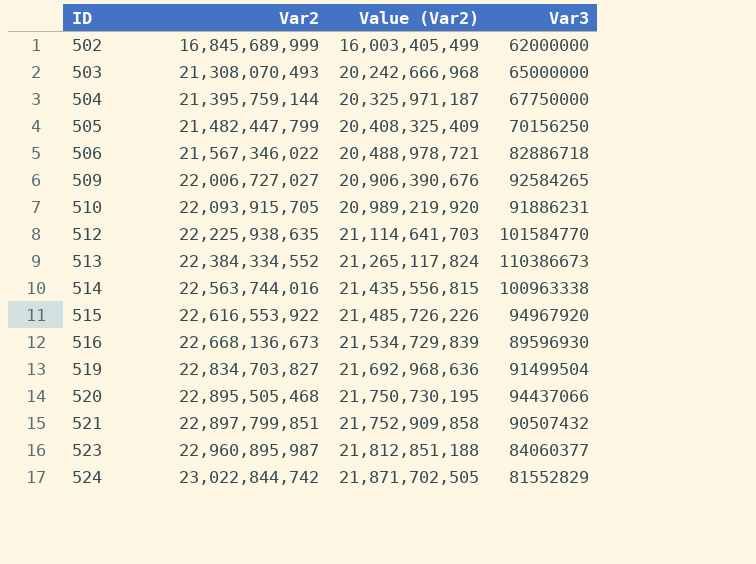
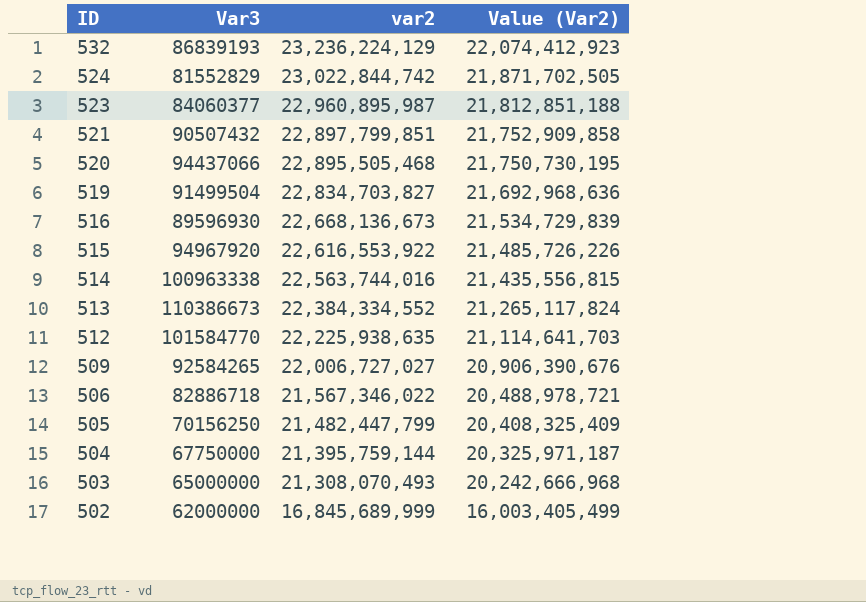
row order: ID ascending -> ID descending
column Var3 | position: 4 -> 2
column name: Var2 -> var2
row 510: 22,093,915,705 | 20,989,219,920 | 91886231 -> none
row 532: none -> 86839193 | 23,236,224,129 | 22,074,412,923

